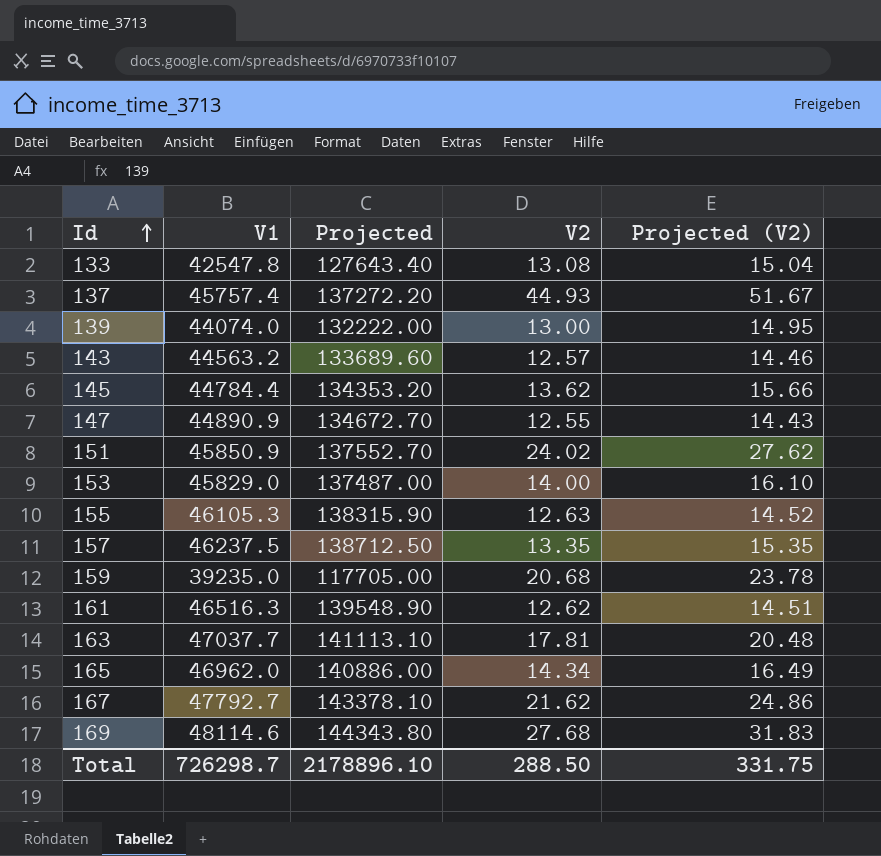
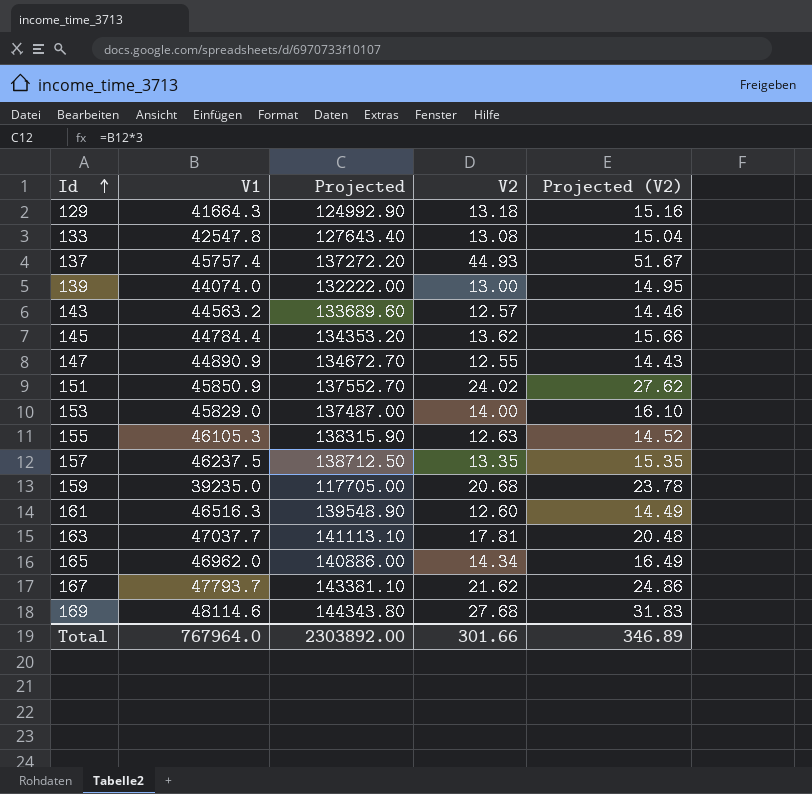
row 129: none -> 41664.3 | 124992.90 | 13.18 | 15.16
161 | V2: 12.62 -> 12.60
161 | Projected (V2): 14.51 -> 14.49
167 | V1: 47792.7 -> 47793.7
167 | Projected: 143378.10 -> 143381.10
Total | V1: 726298.7 -> 767964.0
Total | Projected: 2178896.10 -> 2303892.00
Total | V2: 288.50 -> 301.66
Total | Projected (V2): 331.75 -> 346.89

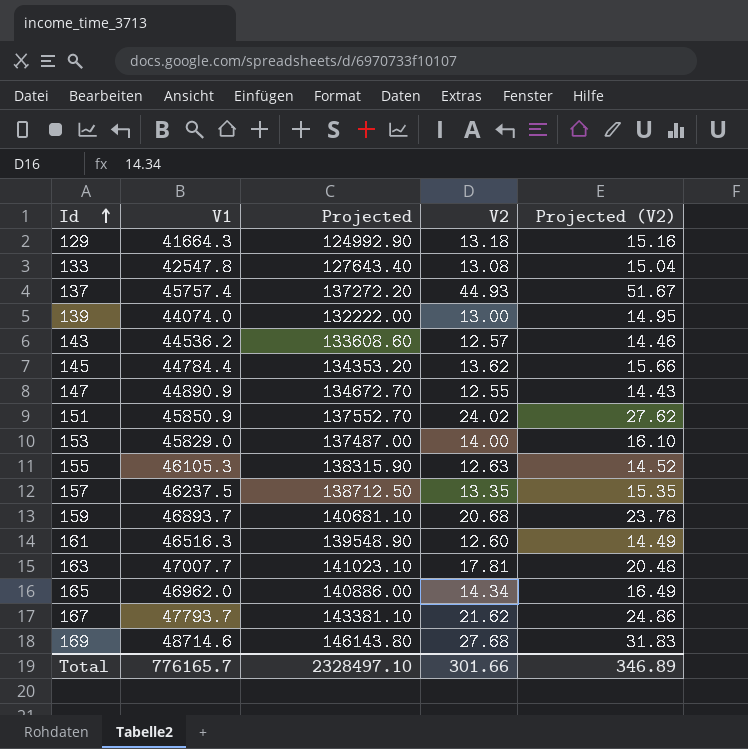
143 | V1: 44563.2 -> 44536.2
143 | Projected: 133689.60 -> 133608.60
159 | V1: 39235.0 -> 46893.7
159 | Projected: 117705.00 -> 140681.10
163 | V1: 47037.7 -> 47007.7
163 | Projected: 141113.10 -> 141023.10
169 | V1: 48114.6 -> 48714.6
169 | Projected: 144343.80 -> 146143.80
Total | V1: 767964.0 -> 776165.7
Total | Projected: 2303892.00 -> 2328497.10

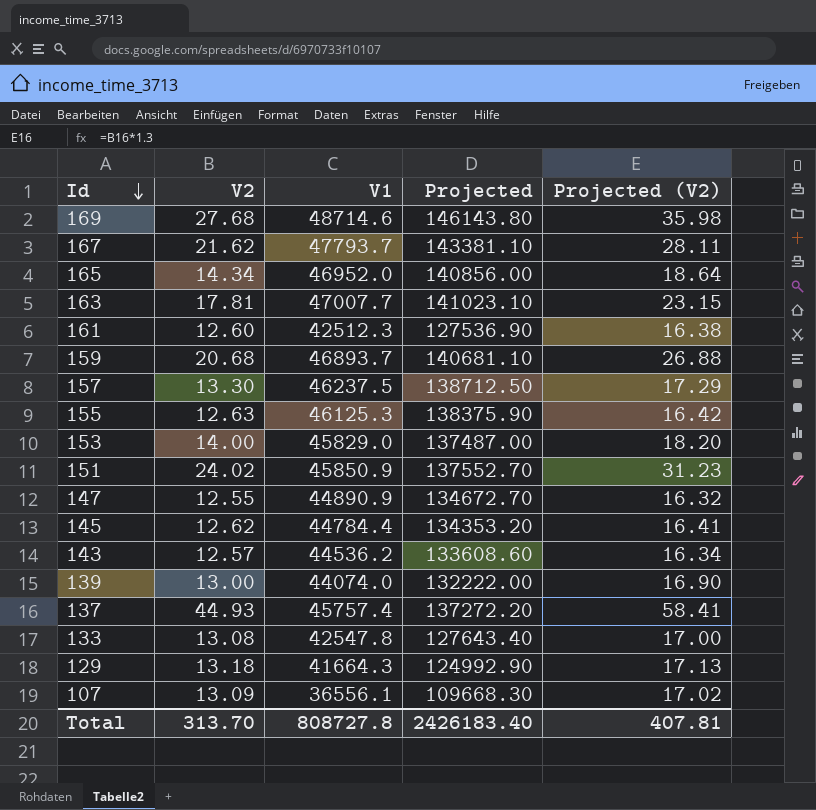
row order: Id ascending -> Id descending
column V2 | position: 4 -> 2
column Projected (V2) | formula: [V2] * 1.15 -> [V2] * 1.3
165 | V1: 46962.0 -> 46952.0
165 | Projected: 140886.00 -> 140856.00
161 | V1: 46516.3 -> 42512.3
161 | Projected: 139548.90 -> 127536.90
157 | V2: 13.35 -> 13.30
155 | V1: 46105.3 -> 46125.3
155 | Projected: 138315.90 -> 138375.90
145 | V2: 13.62 -> 12.62
row 107: none -> 13.09 | 36556.1 | 109668.30 | 17.02
Total | V2: 301.66 -> 313.70
Total | V1: 776165.7 -> 808727.8
Total | Projected: 2328497.10 -> 2426183.40
Total | Projected (V2): 346.89 -> 407.81

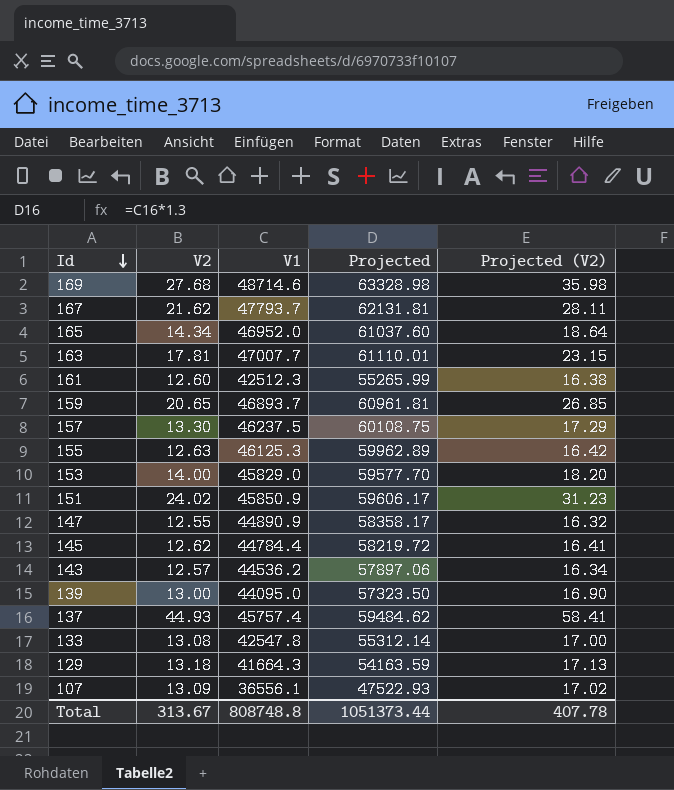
column Projected | formula: [V1] * 3 -> [V1] * 1.3
159 | V2: 20.68 -> 20.65
159 | Projected (V2): 26.88 -> 26.85
139 | V1: 44074.0 -> 44095.0
Total | V2: 313.70 -> 313.67
Total | V1: 808727.8 -> 808748.8
Total | Projected: 2426183.40 -> 1051373.44
Total | Projected (V2): 407.81 -> 407.78

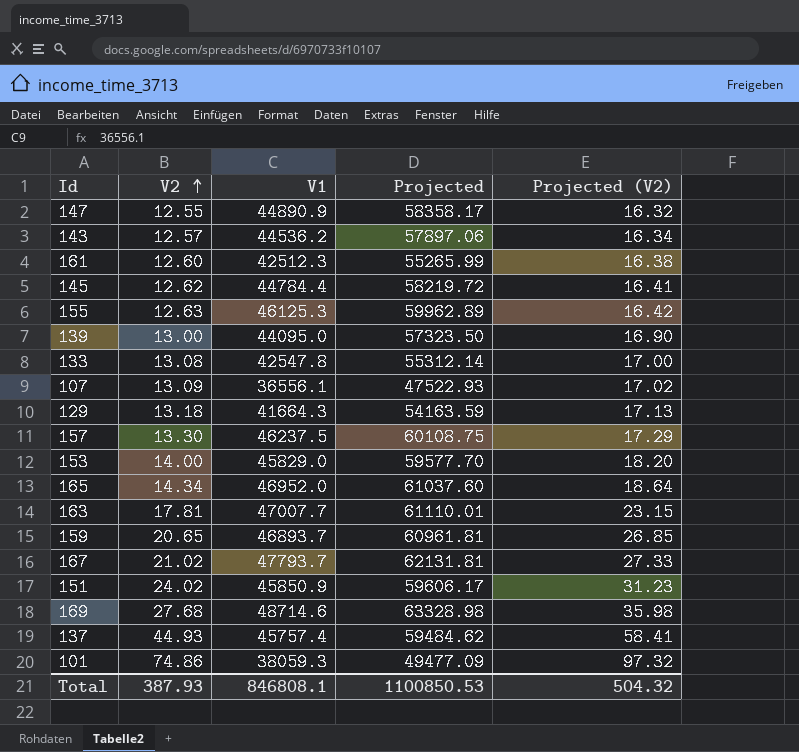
row order: Id descending -> V2 ascending
167 | V2: 21.62 -> 21.02
167 | Projected (V2): 28.11 -> 27.33
row 101: none -> 74.86 | 38059.3 | 49477.09 | 97.32
Total | V2: 313.67 -> 387.93
Total | V1: 808748.8 -> 846808.1
Total | Projected: 1051373.44 -> 1100850.53
Total | Projected (V2): 407.78 -> 504.32

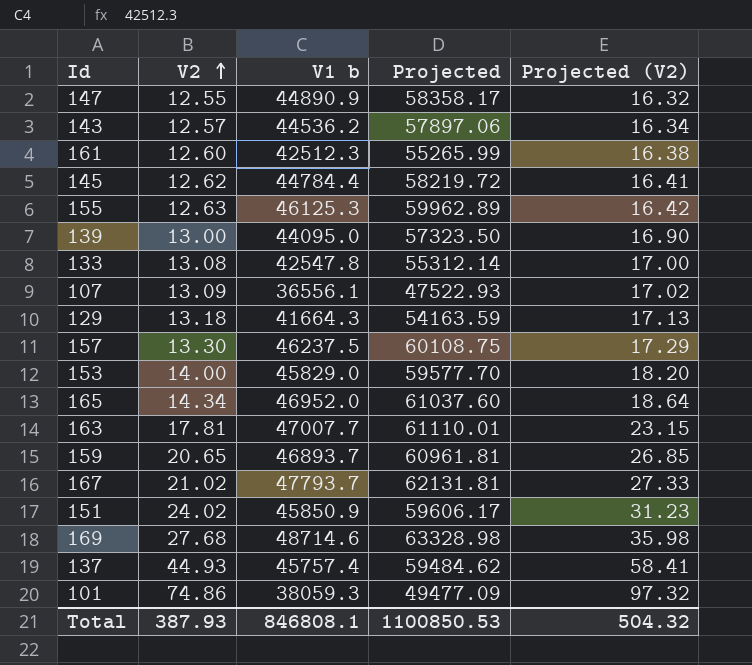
column name: V1 -> V1 b

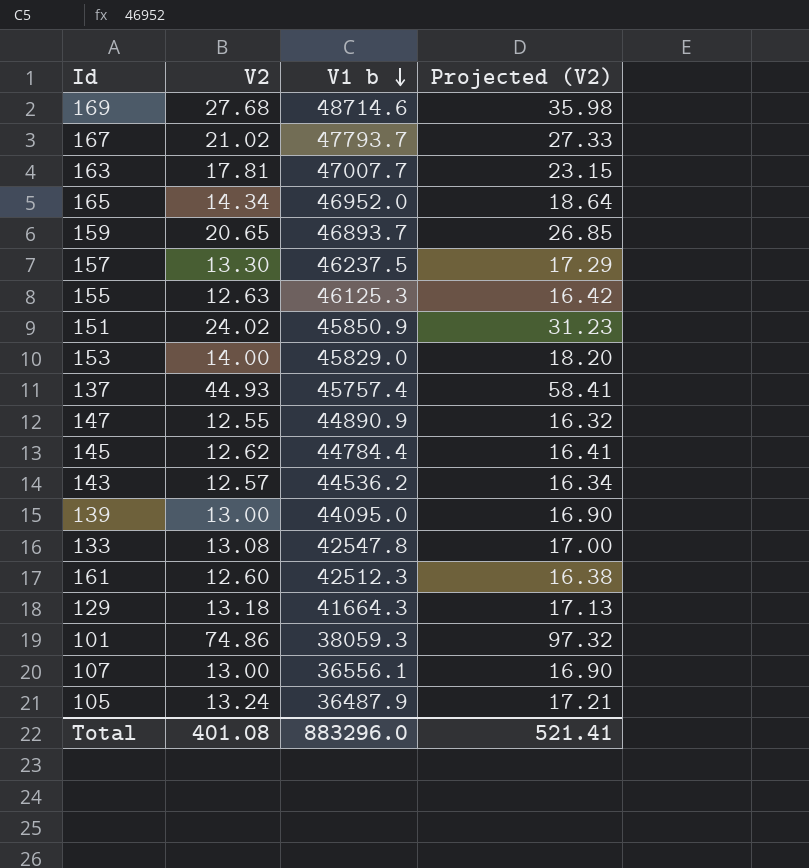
row order: V2 ascending -> V1 b descending
column Projected | formula: [V1 b] * 1.3 -> none
107 | V2: 13.09 -> 13.00
107 | Projected (V2): 17.02 -> 16.90
row 105: none -> 13.24 | 36487.9 | 17.21
Total | V2: 387.93 -> 401.08
Total | V1 b: 846808.1 -> 883296.0
Total | Projected (V2): 504.32 -> 521.41

